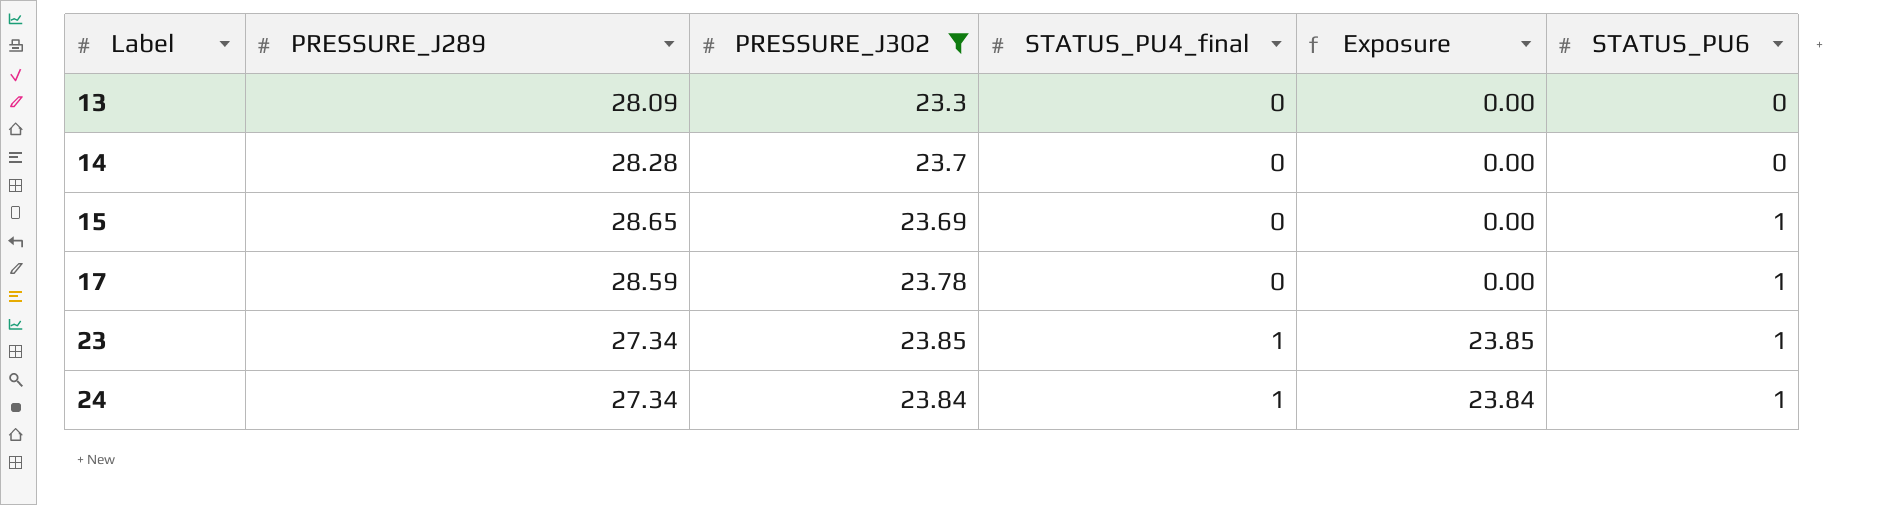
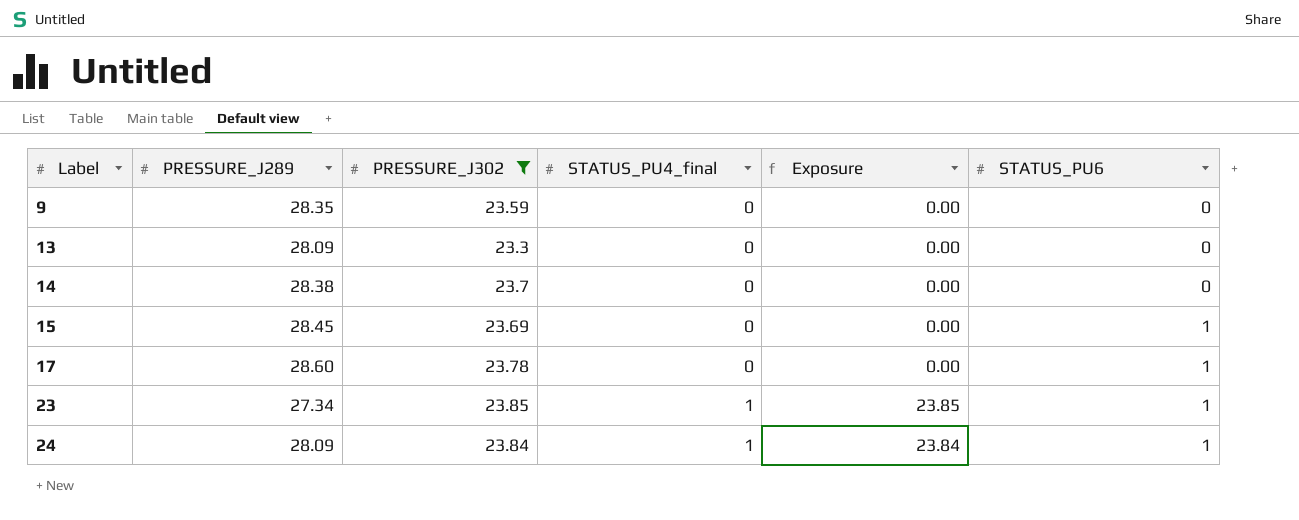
row 9: none -> 28.35 | 23.59 | 0 | 0.00 | 0
14 | PRESSURE_J289: 28.28 -> 28.38
15 | PRESSURE_J289: 28.65 -> 28.45
17 | PRESSURE_J289: 28.59 -> 28.60
24 | PRESSURE_J289: 27.34 -> 28.09

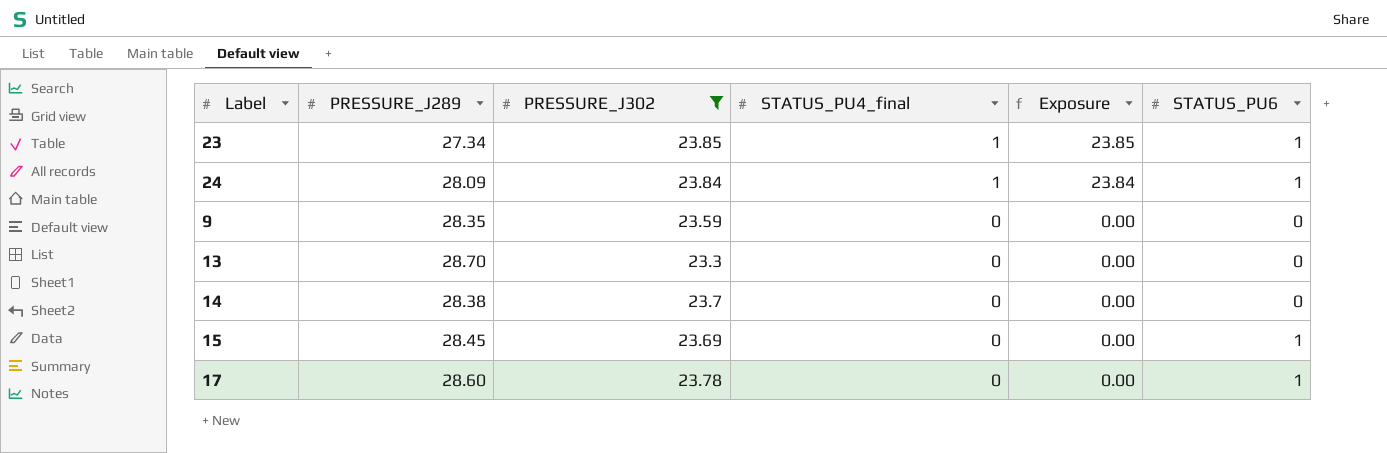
row order: Label ascending -> STATUS_PU4_final descending
13 | PRESSURE_J289: 28.09 -> 28.70

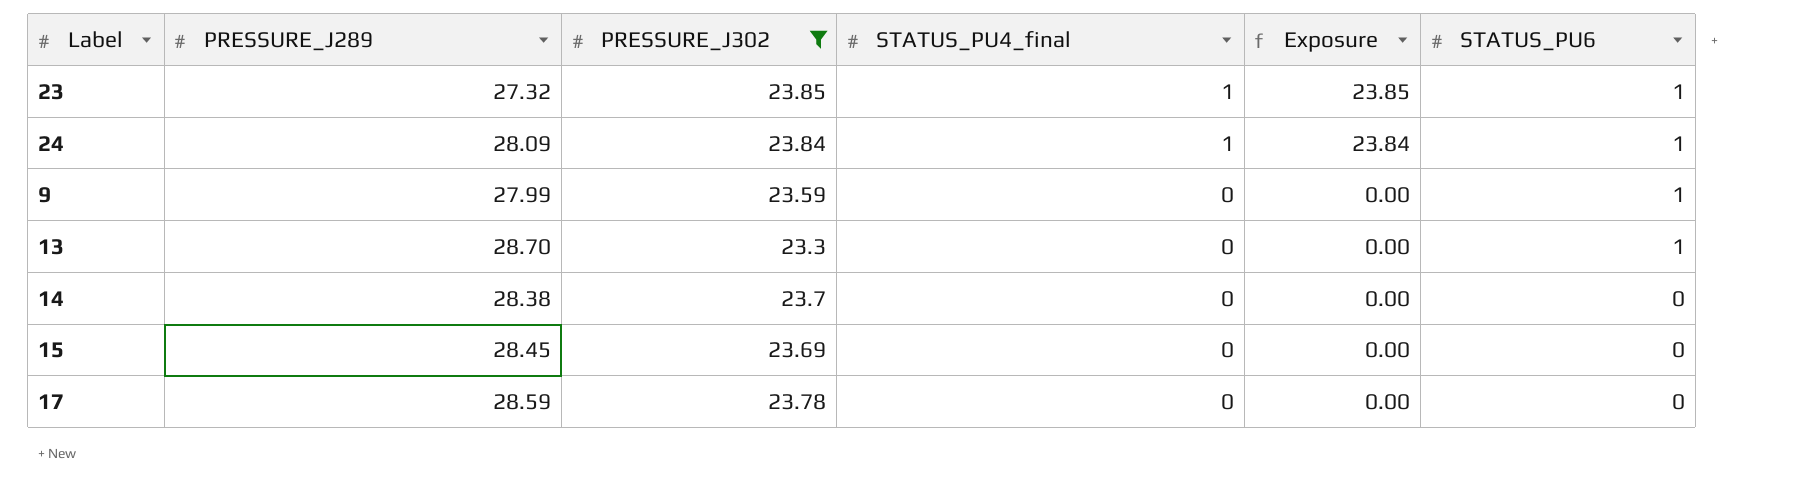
23 | PRESSURE_J289: 27.34 -> 27.32
9 | PRESSURE_J289: 28.35 -> 27.99
9 | STATUS_PU6: 0 -> 1
13 | STATUS_PU6: 0 -> 1
15 | STATUS_PU6: 1 -> 0
17 | PRESSURE_J289: 28.60 -> 28.59
17 | STATUS_PU6: 1 -> 0

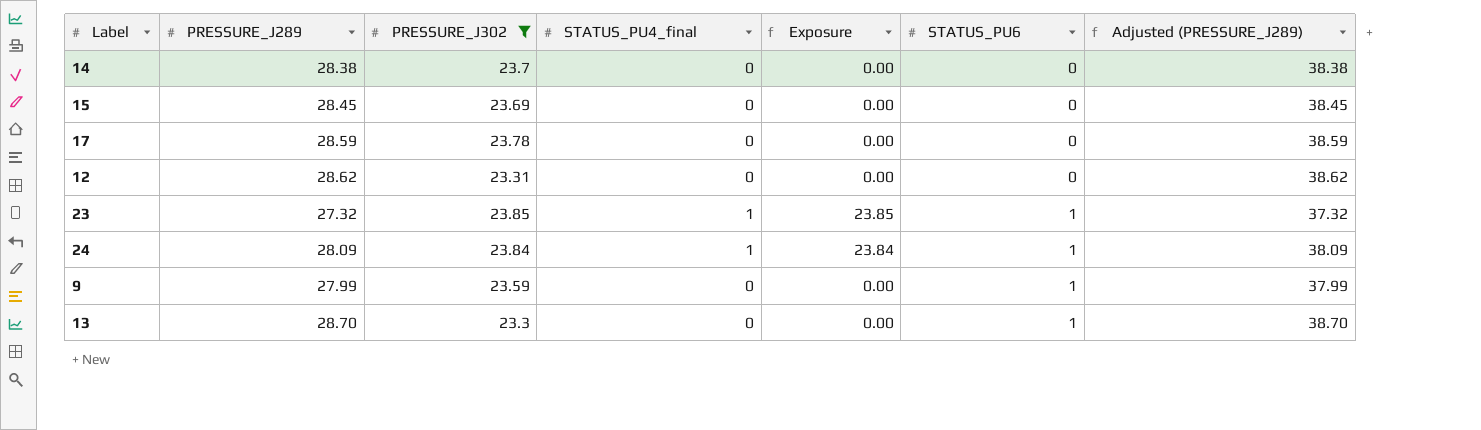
row order: STATUS_PU4_final descending -> STATUS_PU6 ascending
column Adjusted (PRESSURE_J289) | formula: none -> [PRESSURE_J289] + 10
row 12: none -> 28.62 | 23.31 | 0 | 0.00 | 0 | 38.62

